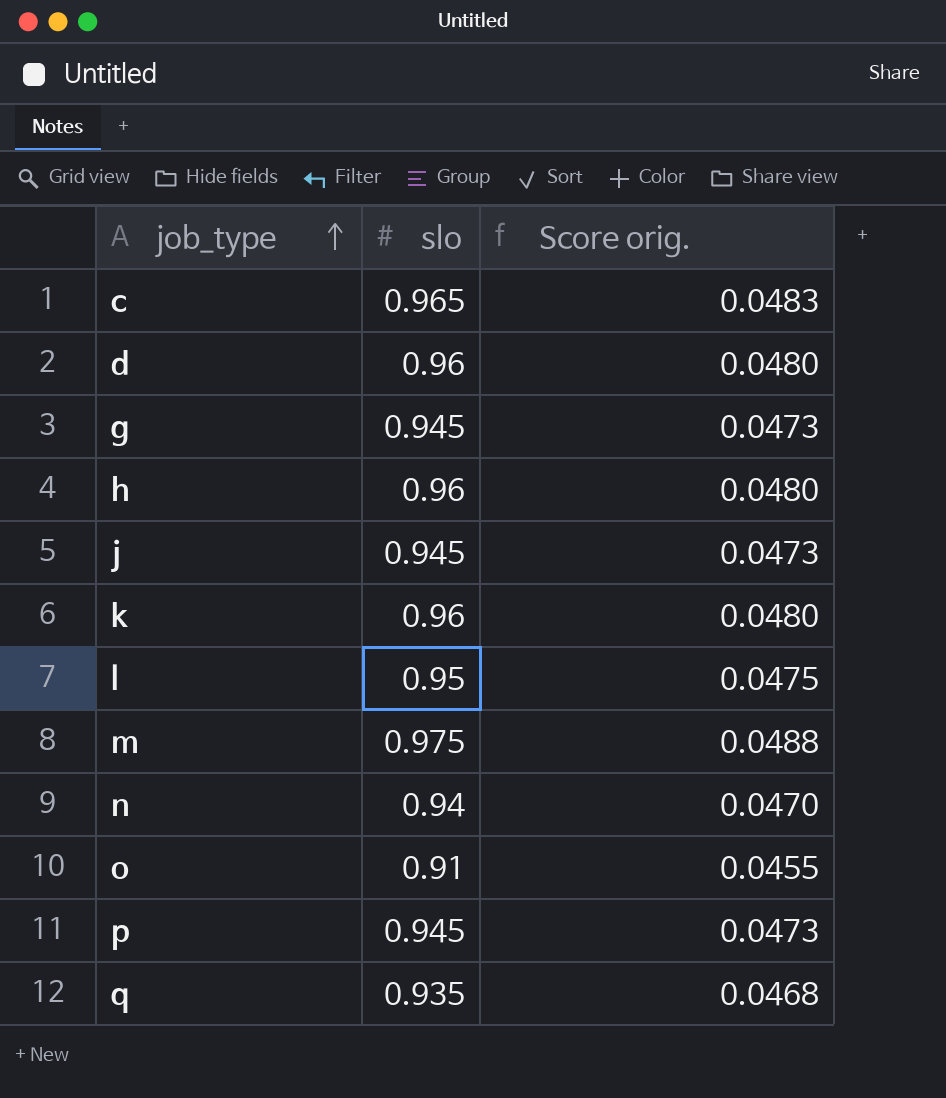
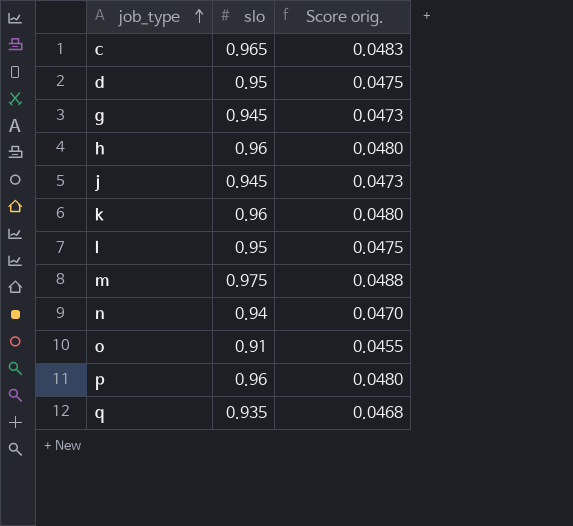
d | slo: 0.96 -> 0.95
d | Score orig.: 0.0480 -> 0.0475
p | slo: 0.945 -> 0.96
p | Score orig.: 0.0473 -> 0.0480

